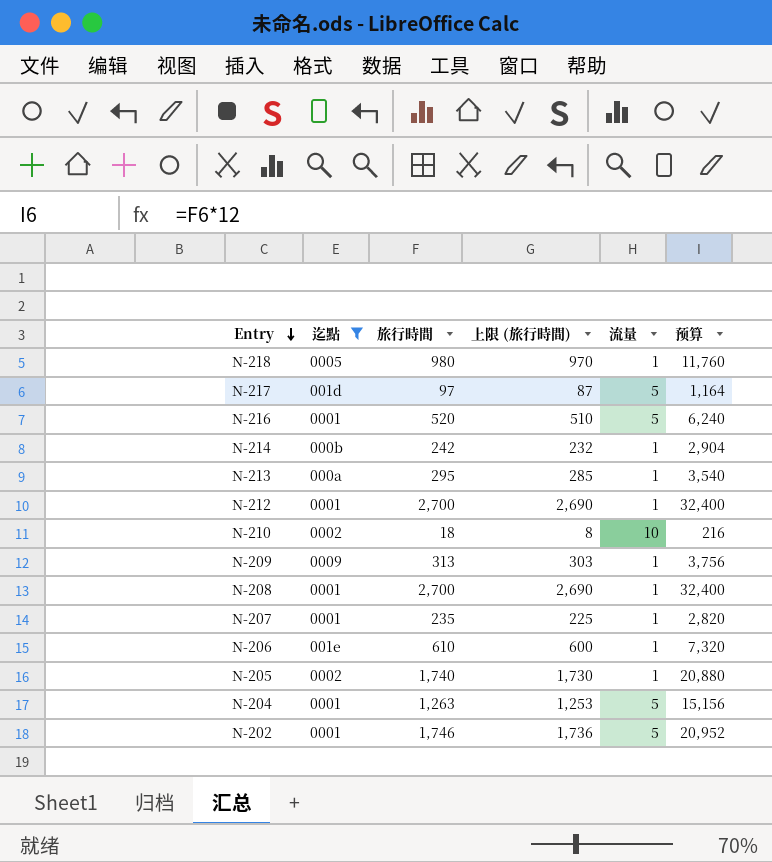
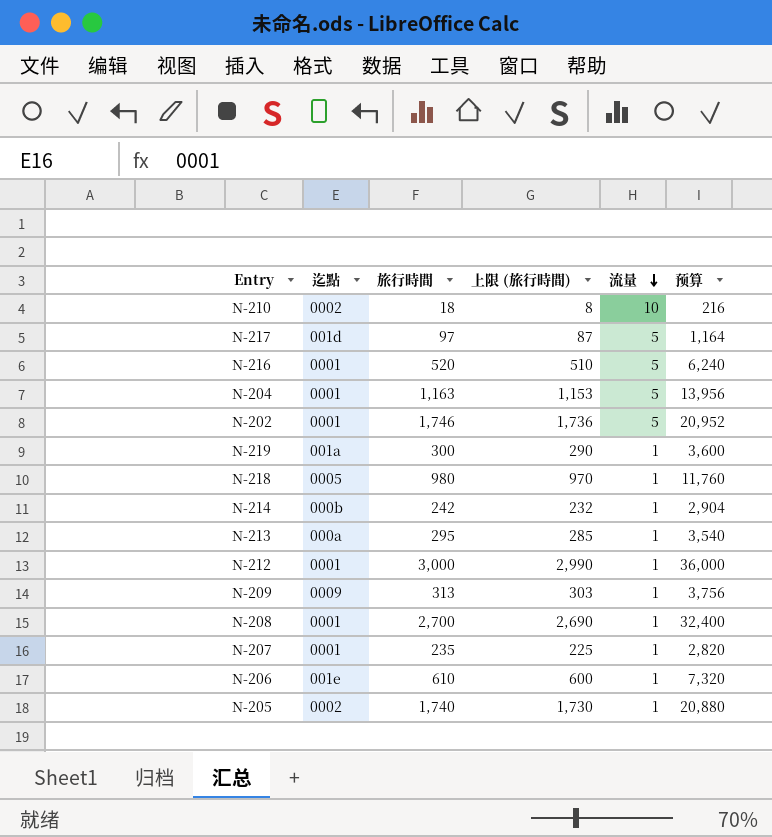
filter: 迄點 != 001a -> none
row order: Entry descending -> 流量 descending
N-204 | 旅行時間: 1,263 -> 1,163
N-204 | 上限 (旅行時間): 1,253 -> 1,153
N-204 | 预算: 15,156 -> 13,956
N-212 | 旅行時間: 2,700 -> 3,000
N-212 | 上限 (旅行時間): 2,690 -> 2,990
N-212 | 预算: 32,400 -> 36,000

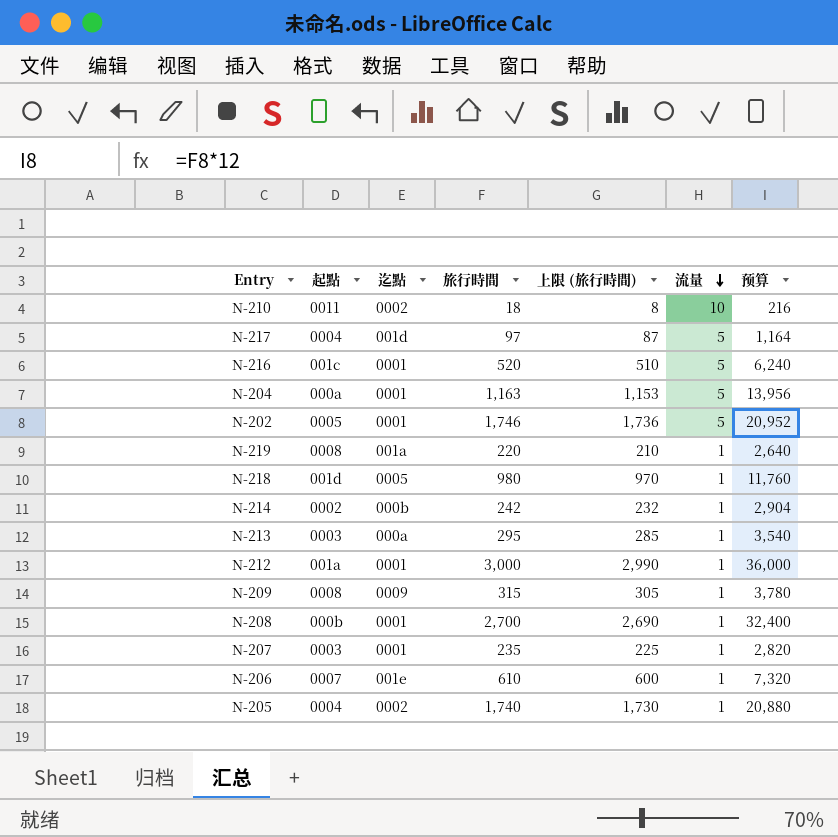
column 起點 | position: none -> 2
N-219 | 旅行時間: 300 -> 220
N-219 | 上限 (旅行時間): 290 -> 210
N-219 | 预算: 3,600 -> 2,640
N-209 | 旅行時間: 313 -> 315
N-209 | 上限 (旅行時間): 303 -> 305
N-209 | 预算: 3,756 -> 3,780

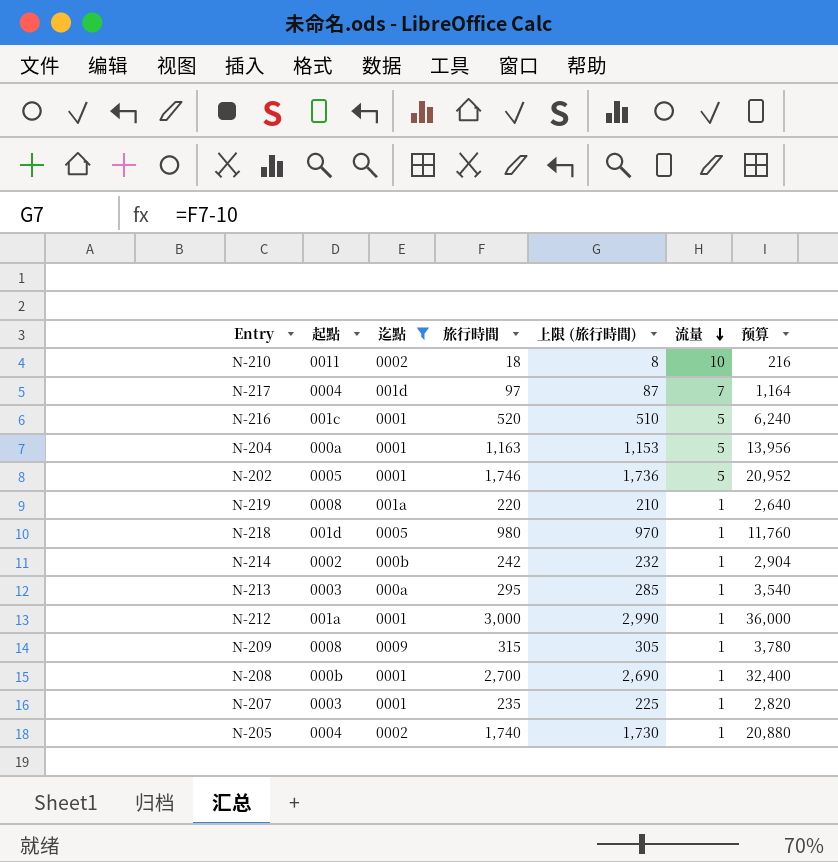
filter: none -> 迄點 != 001e
N-217 | 流量: 5 -> 7

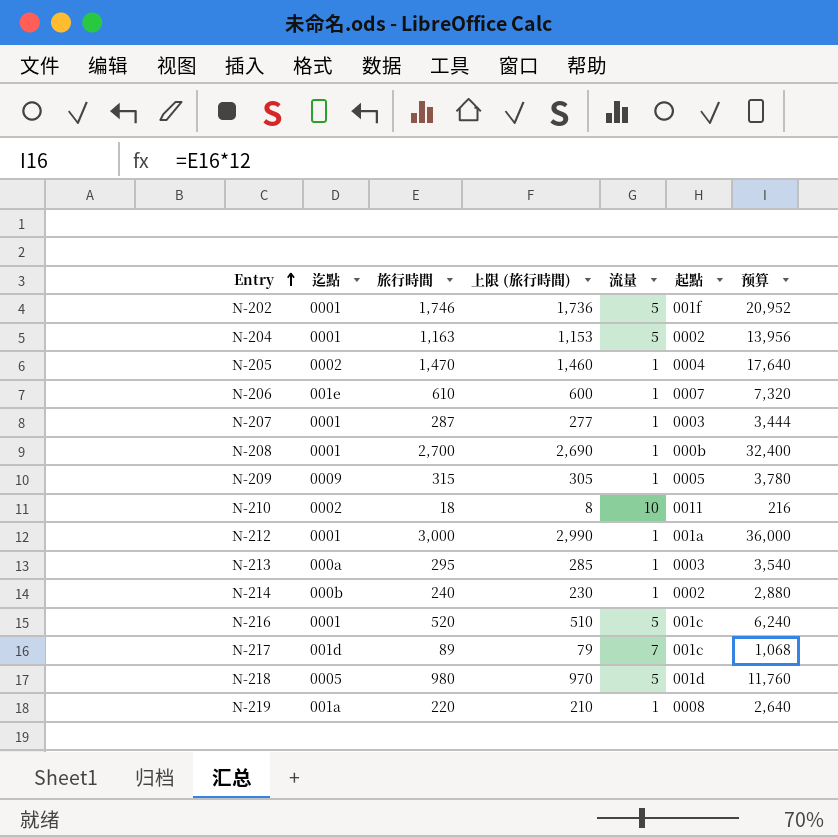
filter: 迄點 != 001e -> none
row order: 流量 descending -> Entry ascending
column 起點 | position: 2 -> 6
N-202 | 起點: 0005 -> 001f
N-204 | 起點: 000a -> 0002
N-205 | 旅行時間: 1,740 -> 1,470
N-205 | 上限 (旅行時間): 1,730 -> 1,460
N-205 | 预算: 20,880 -> 17,640
N-207 | 旅行時間: 235 -> 287
N-207 | 上限 (旅行時間): 225 -> 277
N-207 | 预算: 2,820 -> 3,444
N-209 | 起點: 0008 -> 0005
N-214 | 旅行時間: 242 -> 240
N-214 | 上限 (旅行時間): 232 -> 230
N-214 | 预算: 2,904 -> 2,880
N-217 | 旅行時間: 97 -> 89
N-217 | 上限 (旅行時間): 87 -> 79
N-217 | 起點: 0004 -> 001c
N-217 | 预算: 1,164 -> 1,068
N-218 | 流量: 1 -> 5

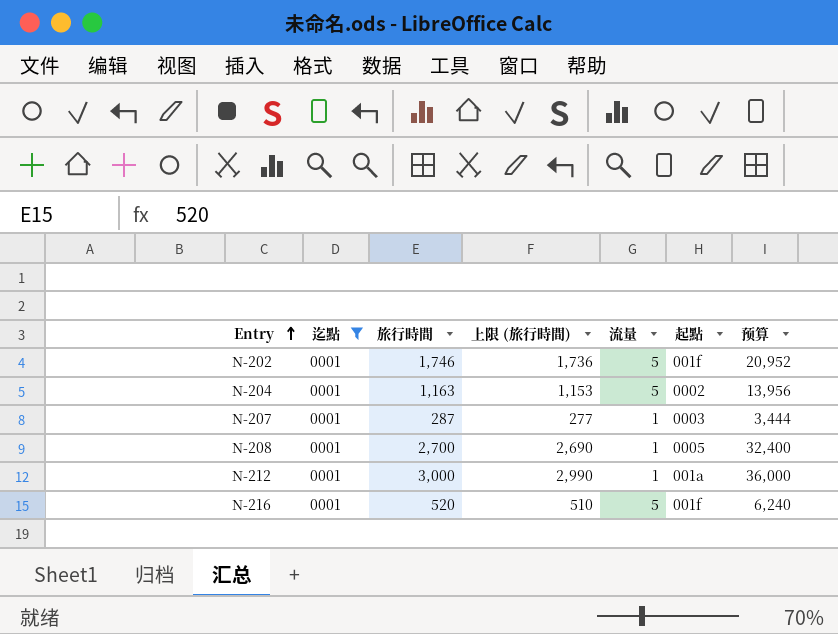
filter: none -> 迄點 = 0001
N-208 | 起點: 000b -> 0005
N-216 | 起點: 001c -> 001f

